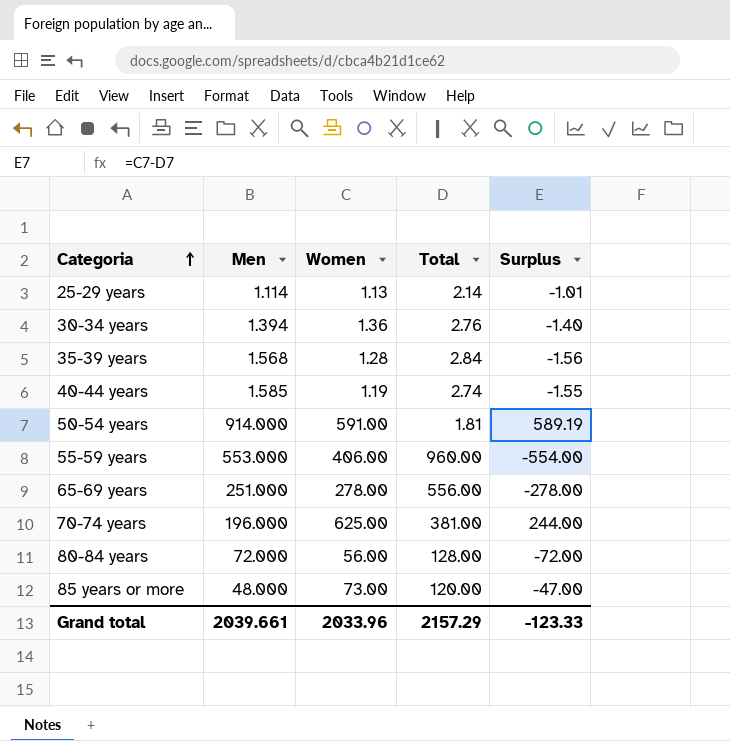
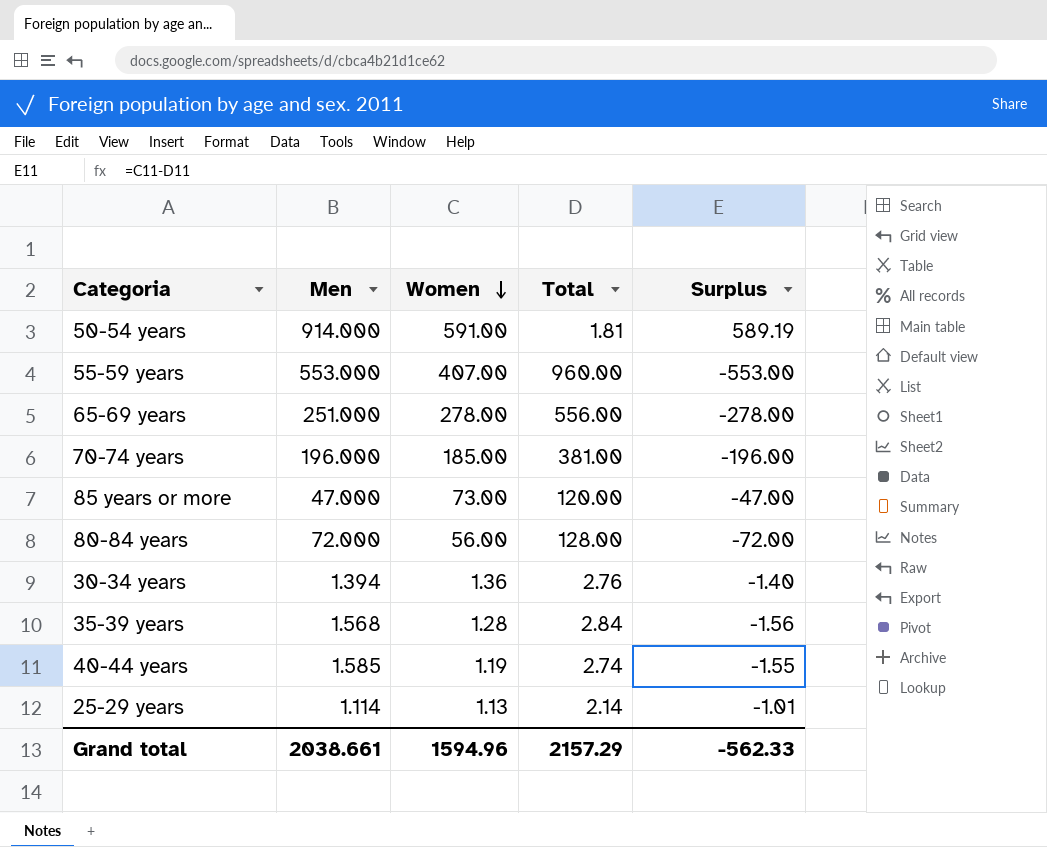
row order: Categoria ascending -> Women descending
55-59 years | Women: 406.00 -> 407.00
55-59 years | Surplus: -554.00 -> -553.00
70-74 years | Women: 625.00 -> 185.00
70-74 years | Surplus: 244.00 -> -196.00
85 years or more | Men: 48.000 -> 47.000
Grand total | Men: 2039.661 -> 2038.661
Grand total | Women: 2033.96 -> 1594.96
Grand total | Surplus: -123.33 -> -562.33

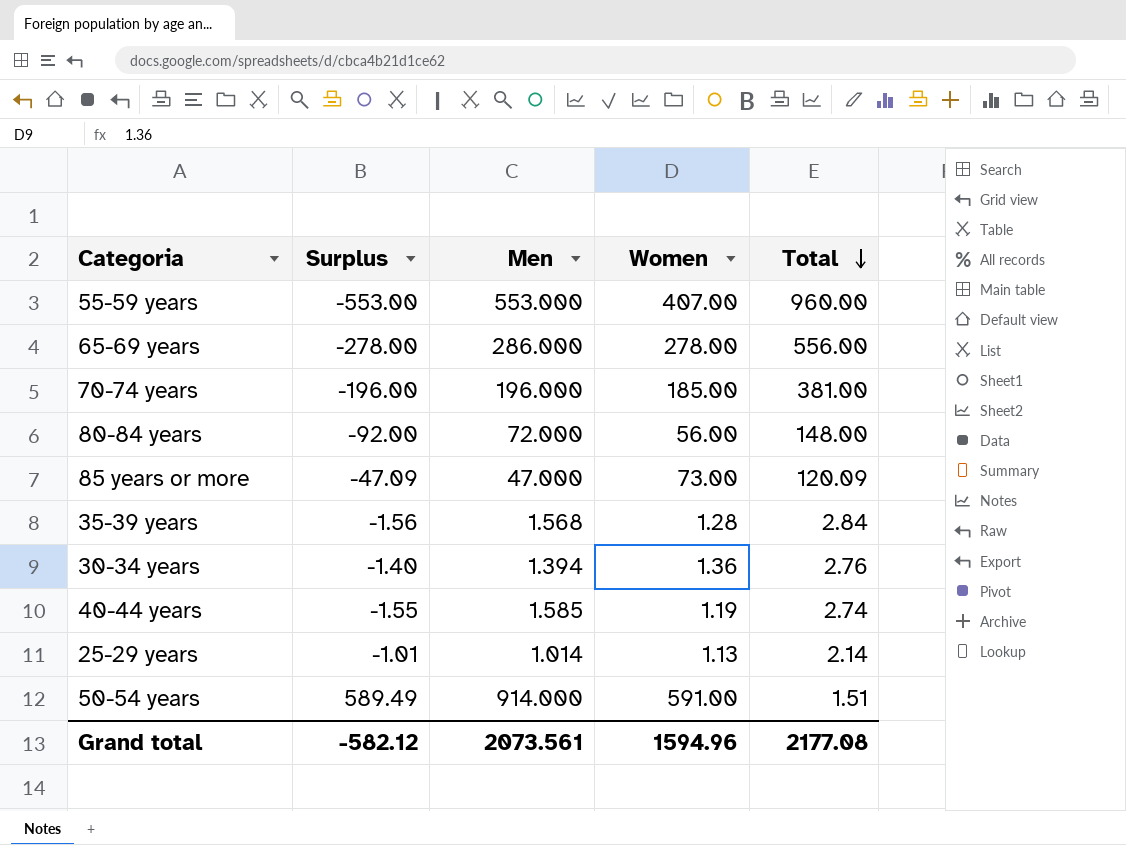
row order: Women descending -> Total descending
column Surplus | position: 5 -> 2
65-69 years | Men: 251.000 -> 286.000
80-84 years | Surplus: -72.00 -> -92.00
80-84 years | Total: 128.00 -> 148.00
85 years or more | Surplus: -47.00 -> -47.09
85 years or more | Total: 120.00 -> 120.09
25-29 years | Men: 1.114 -> 1.014
50-54 years | Surplus: 589.19 -> 589.49
50-54 years | Total: 1.81 -> 1.51
Grand total | Surplus: -562.33 -> -582.12
Grand total | Men: 2038.661 -> 2073.561
Grand total | Total: 2157.29 -> 2177.08

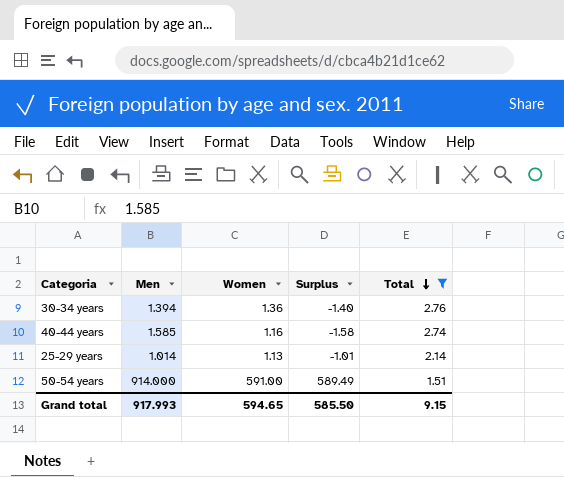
filter: none -> Total <= 2.76
column Surplus | position: 2 -> 4
40-44 years | Women: 1.19 -> 1.16
40-44 years | Surplus: -1.55 -> -1.58
Grand total | Men: 2073.561 -> 917.993
Grand total | Women: 1594.96 -> 594.65
Grand total | Surplus: -582.12 -> 585.50
Grand total | Total: 2177.08 -> 9.15

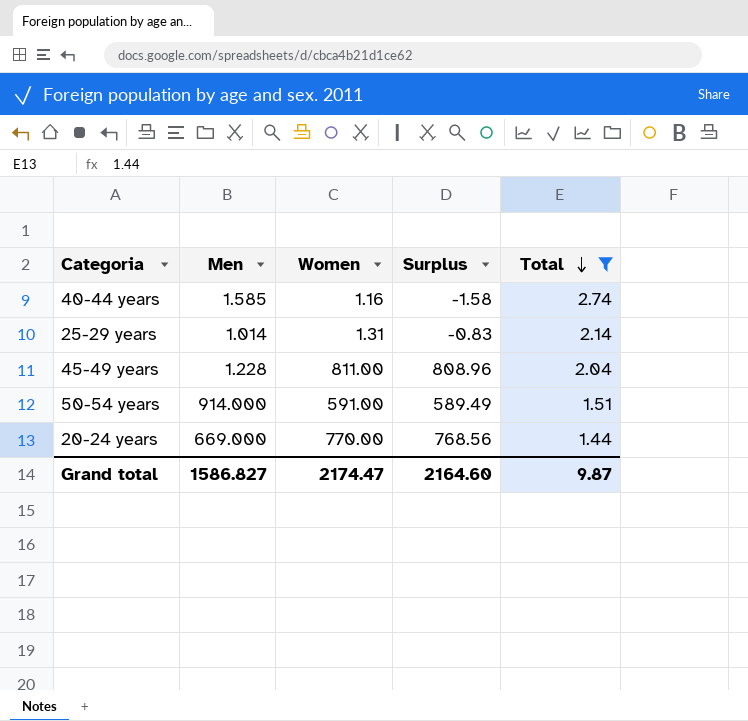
row 30-34 years: 1.394 | 1.36 | -1.40 | 2.76 -> none
25-29 years | Women: 1.13 -> 1.31
25-29 years | Surplus: -1.01 -> -0.83
row 45-49 years: none -> 1.228 | 811.00 | 808.96 | 2.04
row 20-24 years: none -> 669.000 | 770.00 | 768.56 | 1.44
Grand total | Men: 917.993 -> 1586.827
Grand total | Women: 594.65 -> 2174.47
Grand total | Surplus: 585.50 -> 2164.60
Grand total | Total: 9.15 -> 9.87

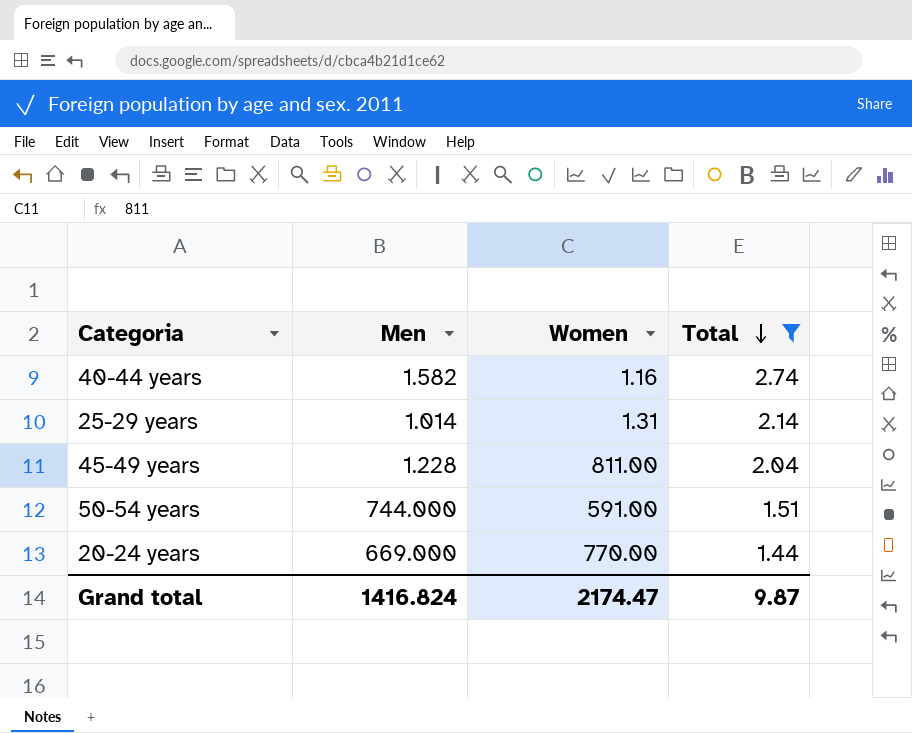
column Surplus | formula: [Women] - [Total] -> none
40-44 years | Men: 1.585 -> 1.582
50-54 years | Men: 914.000 -> 744.000
Grand total | Men: 1586.827 -> 1416.824

